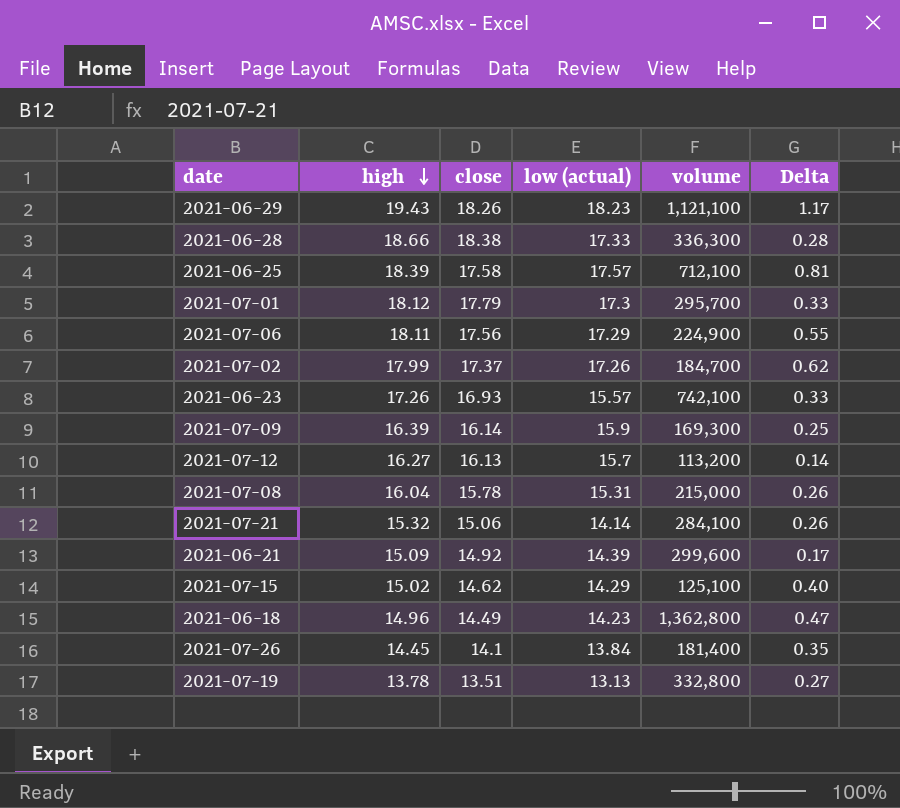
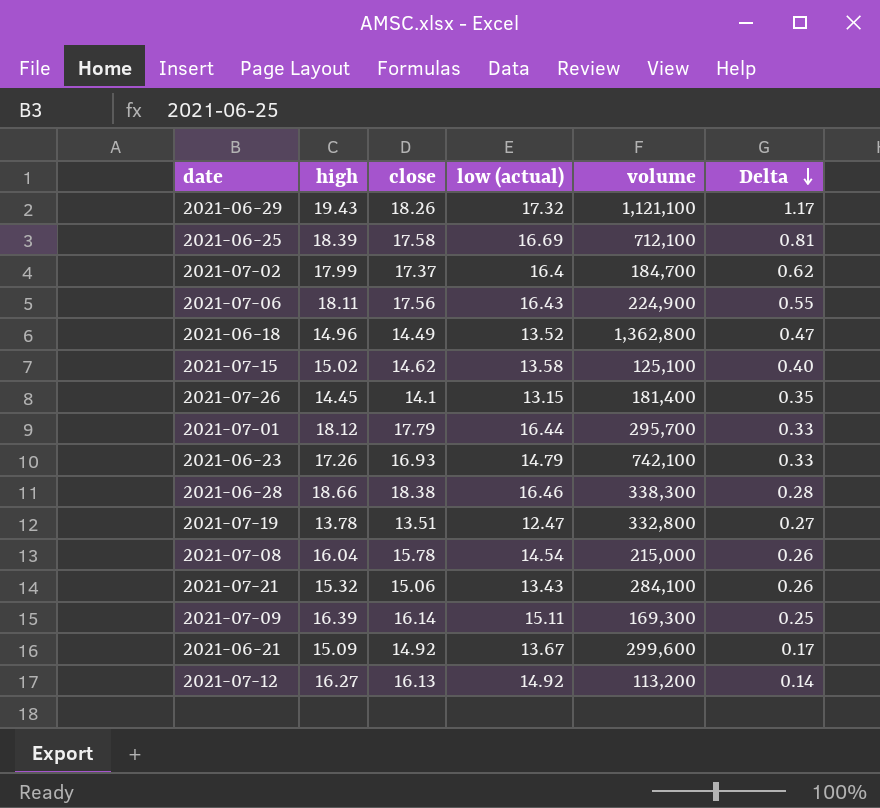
row order: high descending -> Delta descending
2021-06-29 | low (actual): 18.23 -> 17.32
2021-06-25 | low (actual): 17.57 -> 16.69
2021-07-02 | low (actual): 17.26 -> 16.4
2021-07-06 | low (actual): 17.29 -> 16.43
2021-06-18 | low (actual): 14.23 -> 13.52
2021-07-15 | low (actual): 14.29 -> 13.58
2021-07-26 | low (actual): 13.84 -> 13.15
2021-07-01 | low (actual): 17.3 -> 16.44
2021-06-23 | low (actual): 15.57 -> 14.79
2021-06-28 | low (actual): 17.33 -> 16.46
2021-06-28 | volume: 336,300 -> 338,300
2021-07-19 | low (actual): 13.13 -> 12.47
2021-07-08 | low (actual): 15.31 -> 14.54
2021-07-21 | low (actual): 14.14 -> 13.43
2021-07-09 | low (actual): 15.9 -> 15.11
2021-06-21 | low (actual): 14.39 -> 13.67
2021-07-12 | low (actual): 15.7 -> 14.92

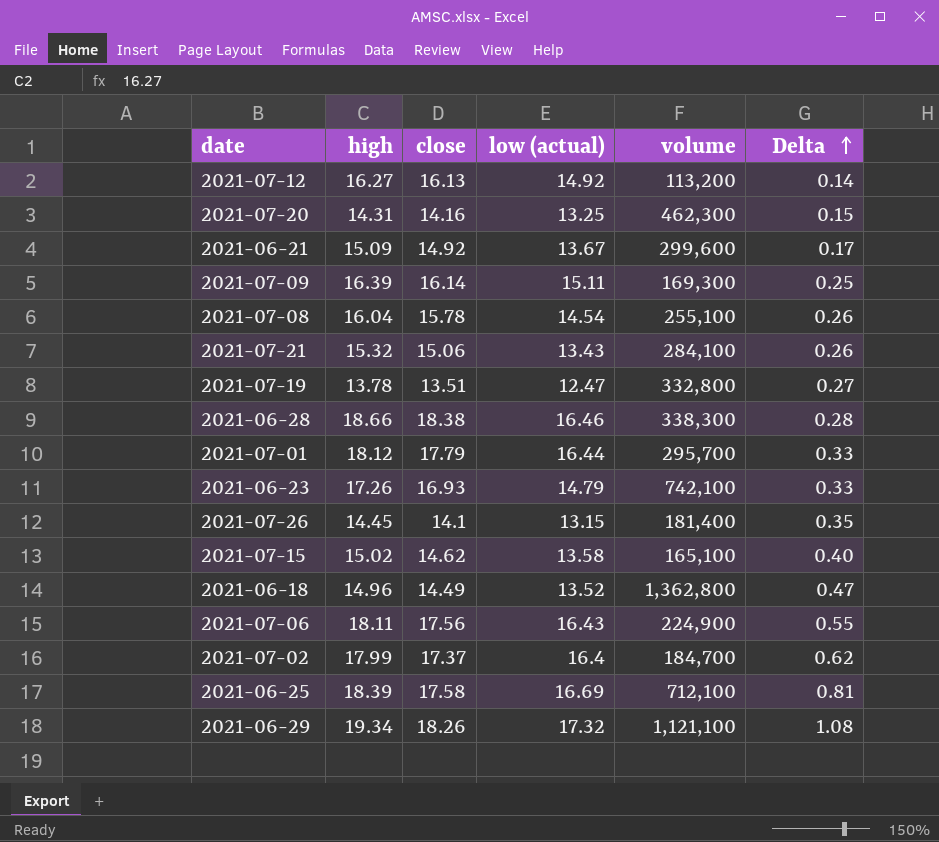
row order: Delta descending -> Delta ascending
row 2021-07-20: none -> 14.31 | 14.16 | 13.25 | 462,300 | 0.15
2021-07-08 | volume: 215,000 -> 255,100
2021-07-15 | volume: 125,100 -> 165,100
2021-06-29 | high: 19.43 -> 19.34
2021-06-29 | Delta: 1.17 -> 1.08

